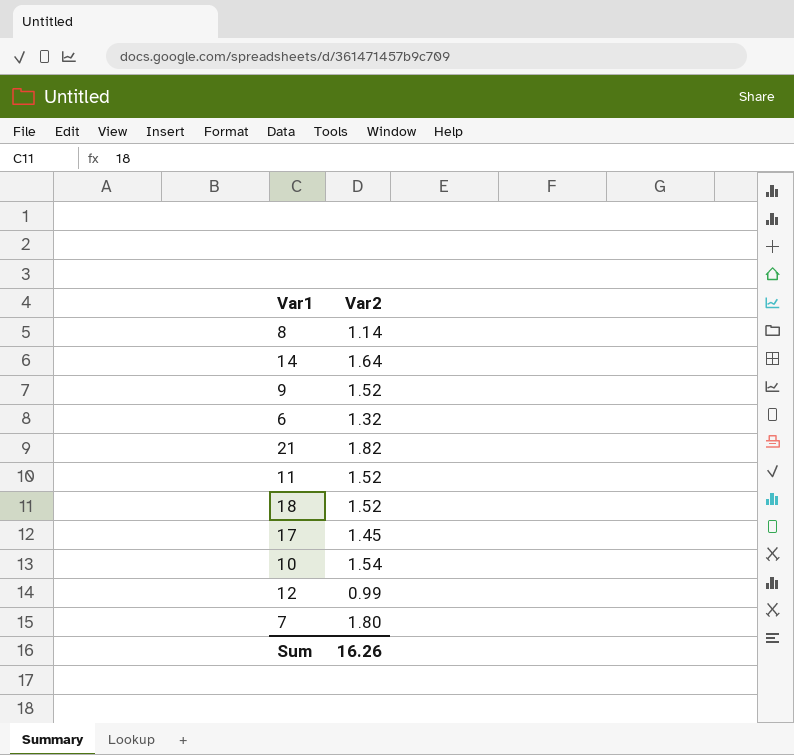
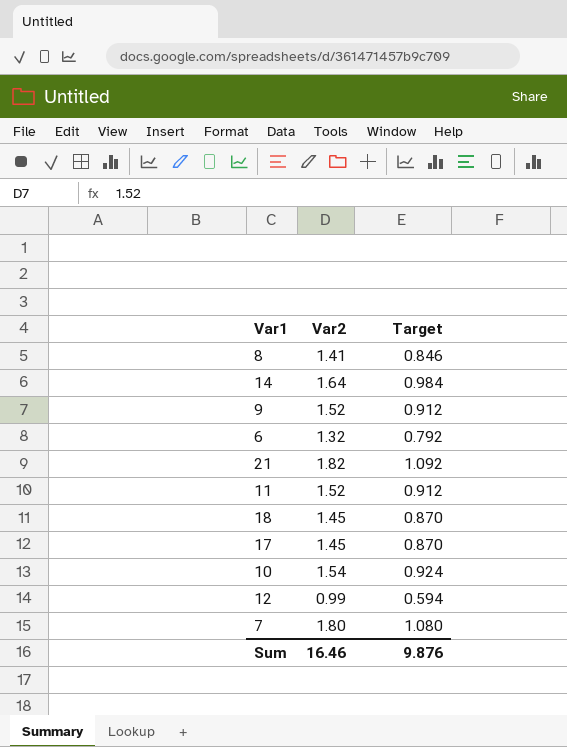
column Target | formula: none -> [Var2] * 0.6
8 | Var2: 1.14 -> 1.41
18 | Var2: 1.52 -> 1.45
Sum | Var2: 16.26 -> 16.46

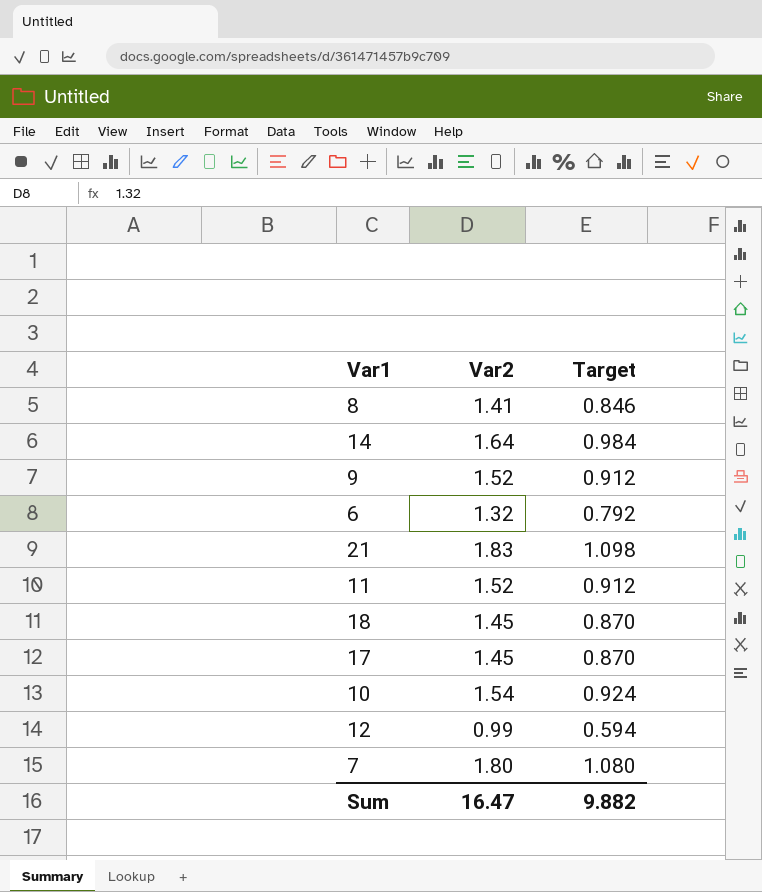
21 | Var2: 1.82 -> 1.83
21 | Target: 1.092 -> 1.098
Sum | Var2: 16.46 -> 16.47
Sum | Target: 9.876 -> 9.882

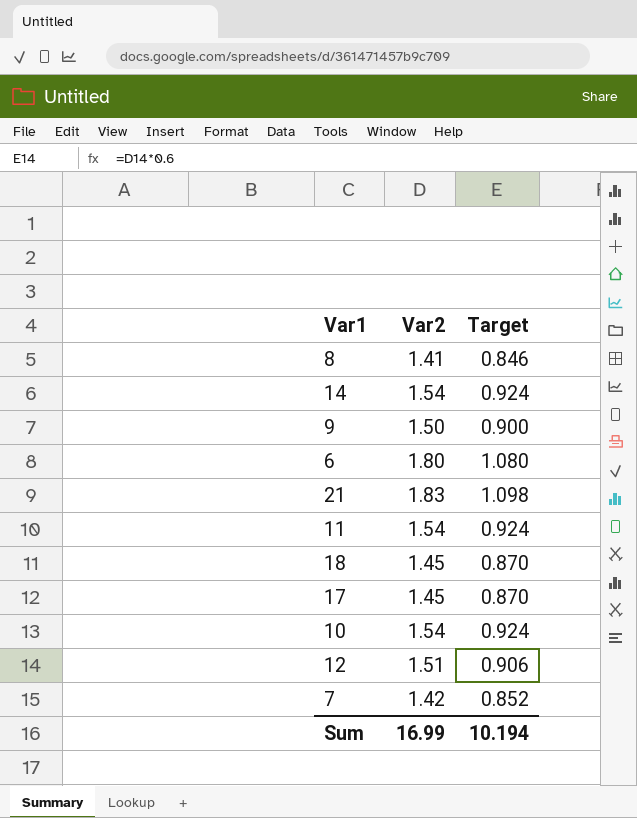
14 | Var2: 1.64 -> 1.54
14 | Target: 0.984 -> 0.924
9 | Var2: 1.52 -> 1.50
9 | Target: 0.912 -> 0.900
6 | Var2: 1.32 -> 1.80
6 | Target: 0.792 -> 1.080
11 | Var2: 1.52 -> 1.54
11 | Target: 0.912 -> 0.924
12 | Var2: 0.99 -> 1.51
12 | Target: 0.594 -> 0.906
7 | Var2: 1.80 -> 1.42
7 | Target: 1.080 -> 0.852
Sum | Var2: 16.47 -> 16.99
Sum | Target: 9.882 -> 10.194

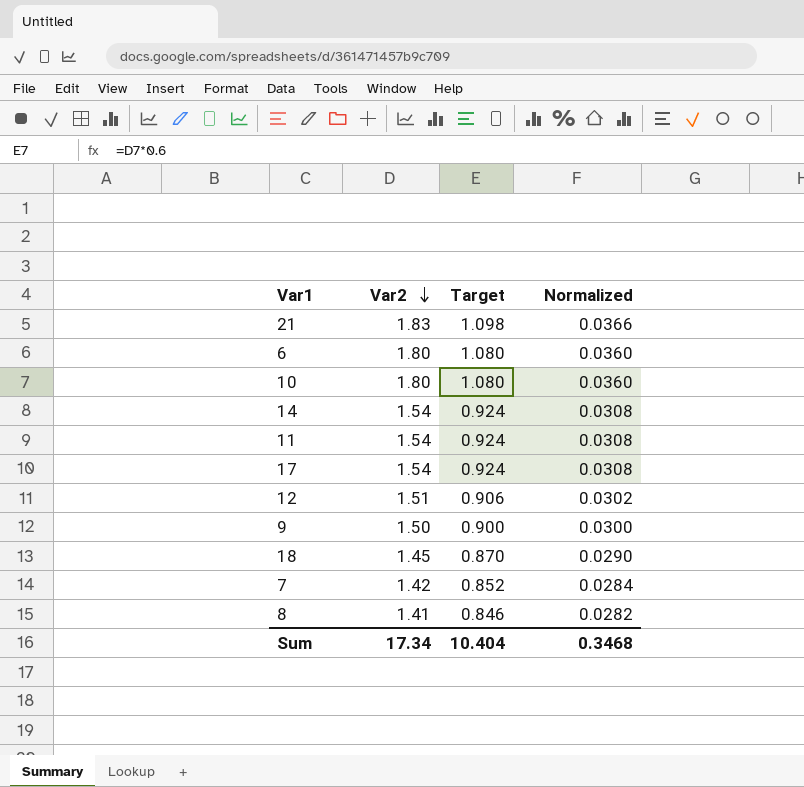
row order: none -> Var2 descending
column Normalized | formula: none -> [Var2] * 0.02
10 | Var2: 1.54 -> 1.80
10 | Target: 0.924 -> 1.080
17 | Var2: 1.45 -> 1.54
17 | Target: 0.870 -> 0.924
Sum | Var2: 16.99 -> 17.34
Sum | Target: 10.194 -> 10.404

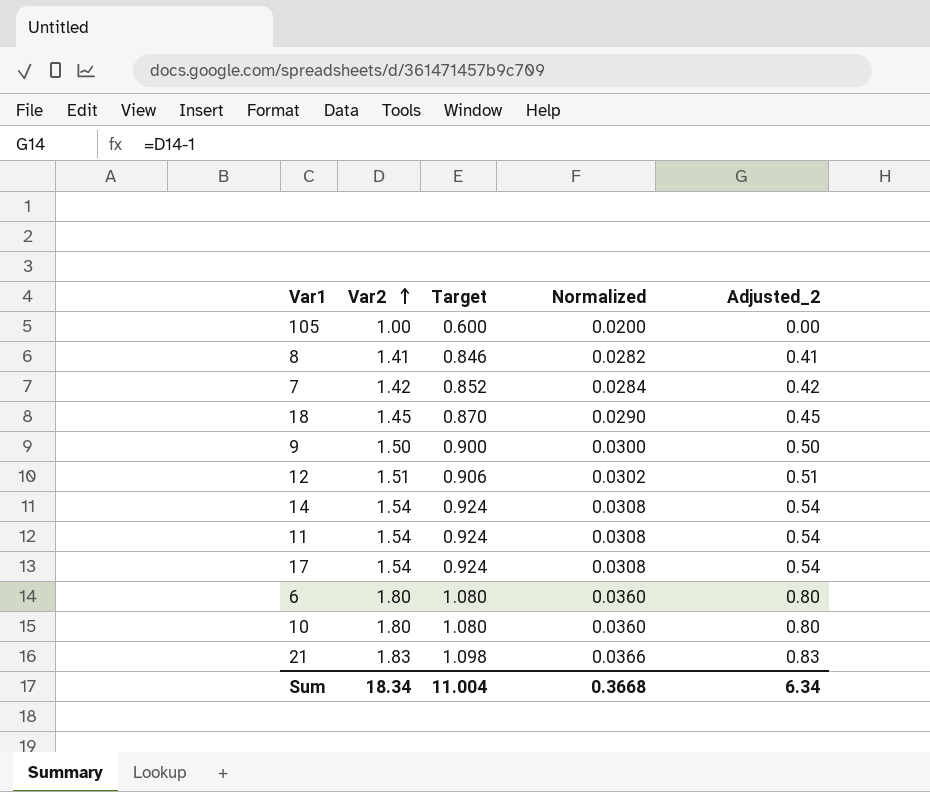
row order: Var2 descending -> Var2 ascending
column Adjusted_2 | formula: none -> [Var2] - 1
row 105: none -> 1.00 | 0.600 | 0.0200 | 0.00
Sum | Var2: 17.34 -> 18.34
Sum | Target: 10.404 -> 11.004
Sum | Normalized: 0.3468 -> 0.3668

